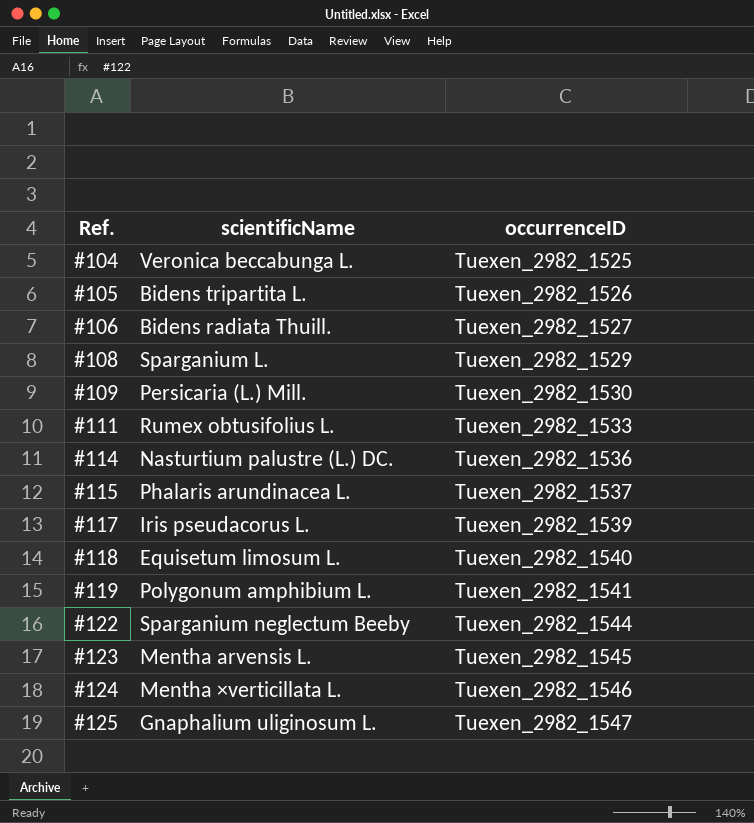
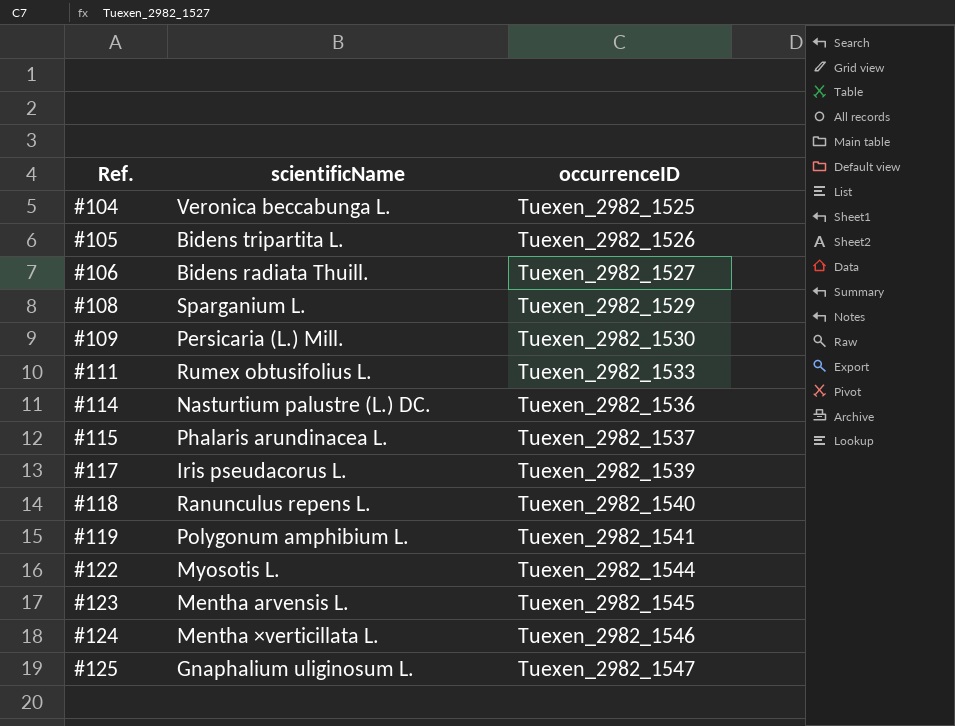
#118 | scientificName: Equisetum limosum L. -> Ranunculus repens L.
#122 | scientificName: Sparganium neglectum Beeby -> Myosotis L.

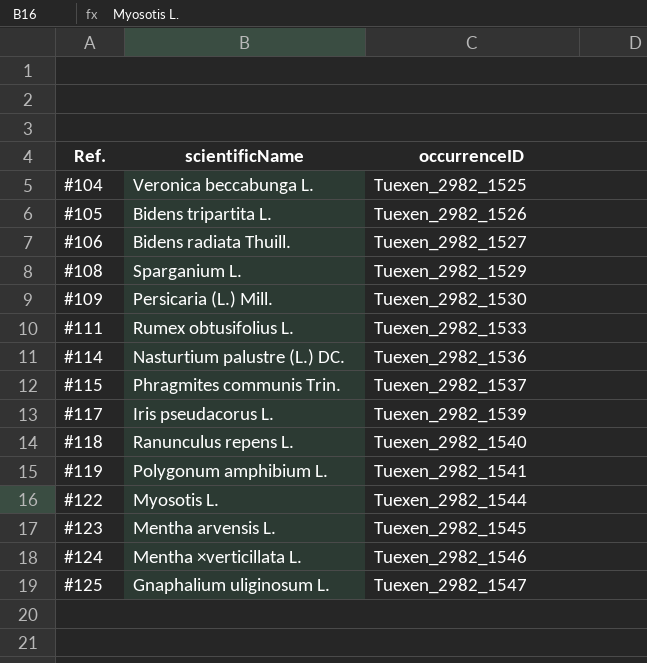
#115 | scientificName: Phalaris arundinacea L. -> Phragmites communis Trin.

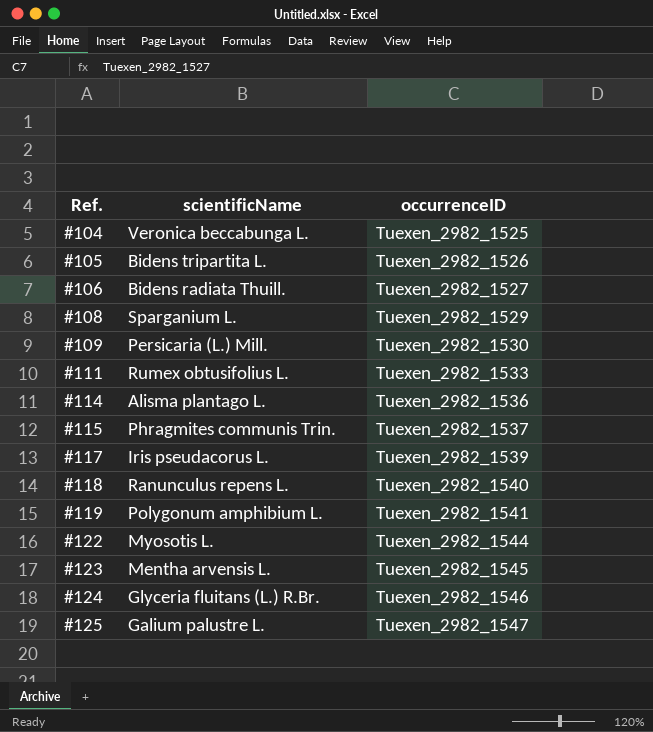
#114 | scientificName: Nasturtium palustre (L.) DC. -> Alisma plantago L.
#124 | scientificName: Mentha ×verticillata L. -> Glyceria fluitans (L.) R.Br.
#125 | scientificName: Gnaphalium uliginosum L. -> Galium palustre L.

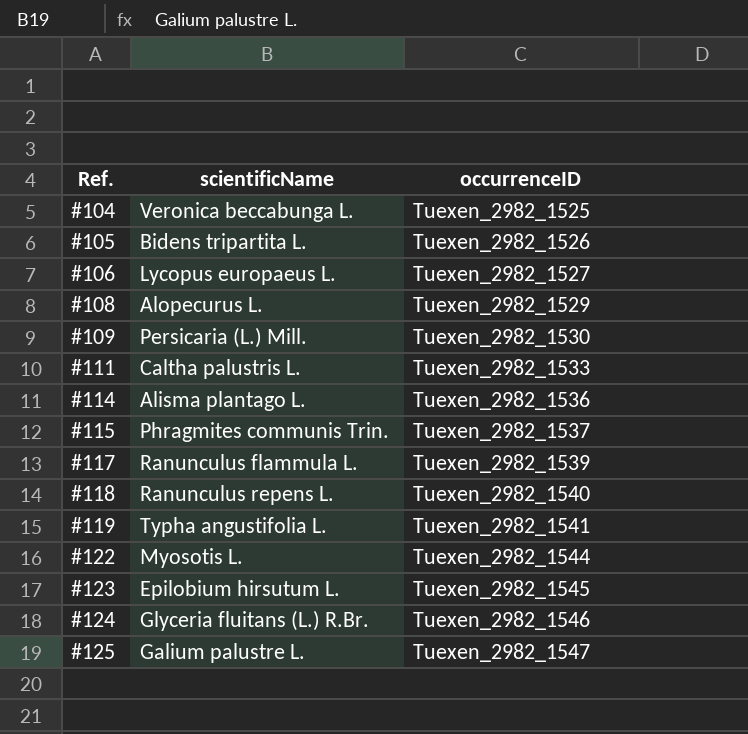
#106 | scientificName: Bidens radiata Thuill. -> Lycopus europaeus L.
#108 | scientificName: Sparganium L. -> Alopecurus L.
#111 | scientificName: Rumex obtusifolius L. -> Caltha palustris L.
#117 | scientificName: Iris pseudacorus L. -> Ranunculus flammula L.
#119 | scientificName: Polygonum amphibium L. -> Typha angustifolia L.
#123 | scientificName: Mentha arvensis L. -> Epilobium hirsutum L.

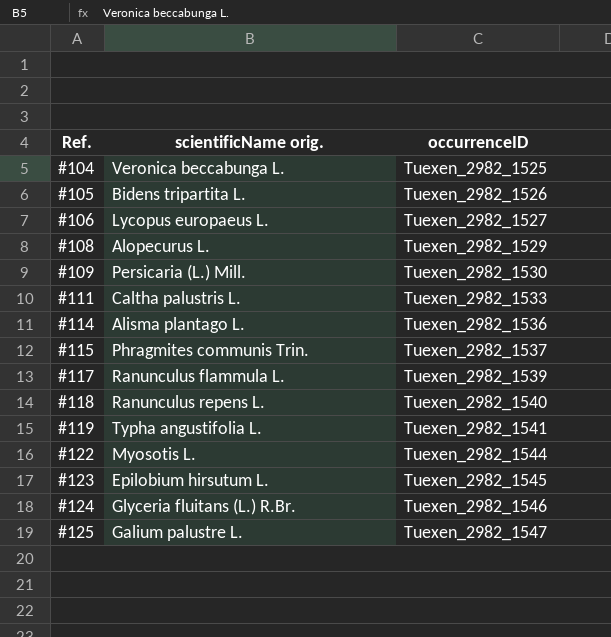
column name: scientificName -> scientificName orig.

